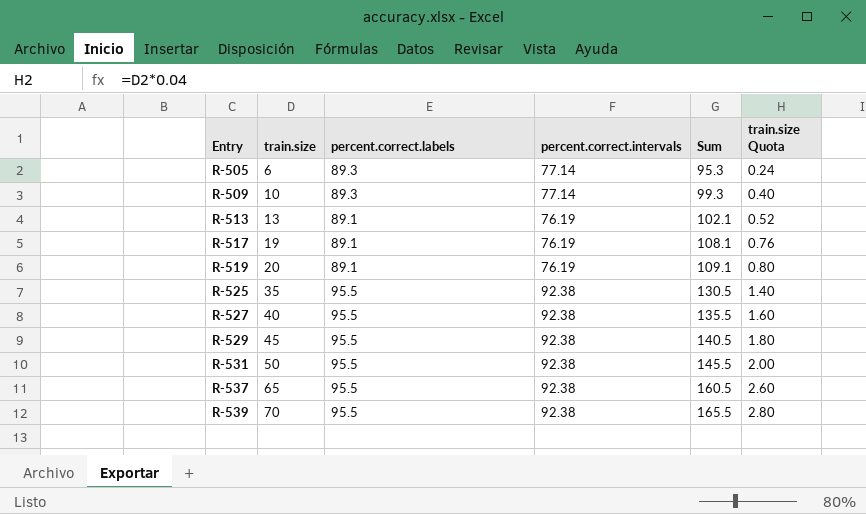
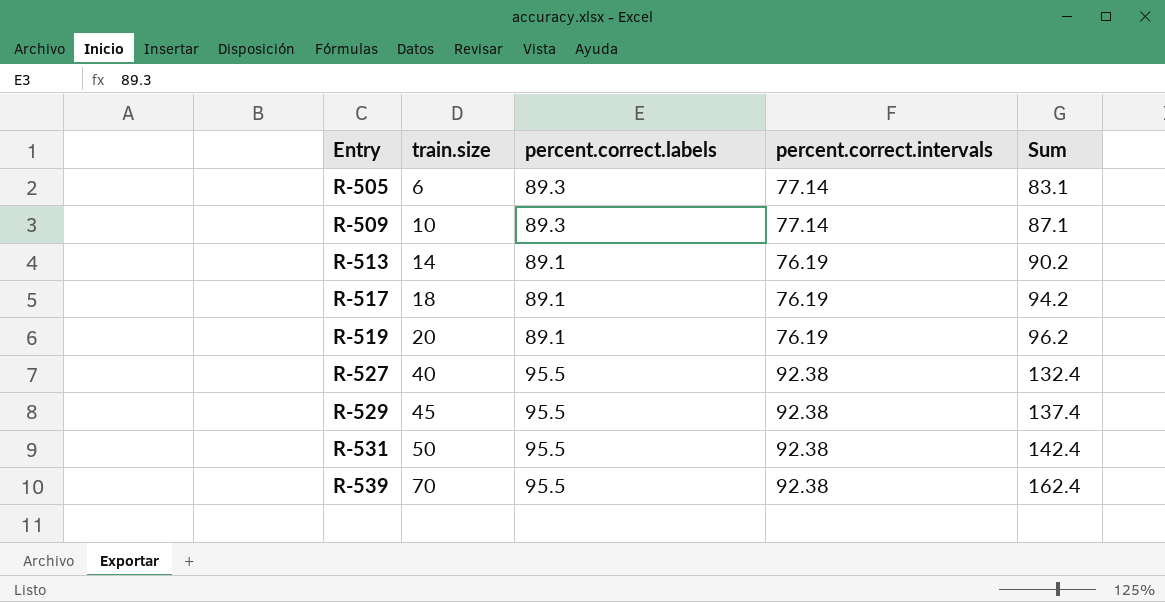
column train.size Quota | formula: [train.size] * 0.04 -> none
column Sum | formula: [train.size] + [percent.correct.labels] -> [train.size] + [percent.correct.intervals]
row R-525: 35 | 95.5 | 92.38 | 130.5 | 1.40 -> none
row R-537: 65 | 95.5 | 92.38 | 160.5 | 2.60 -> none
R-513 | train.size: 13 -> 14
R-517 | train.size: 19 -> 18

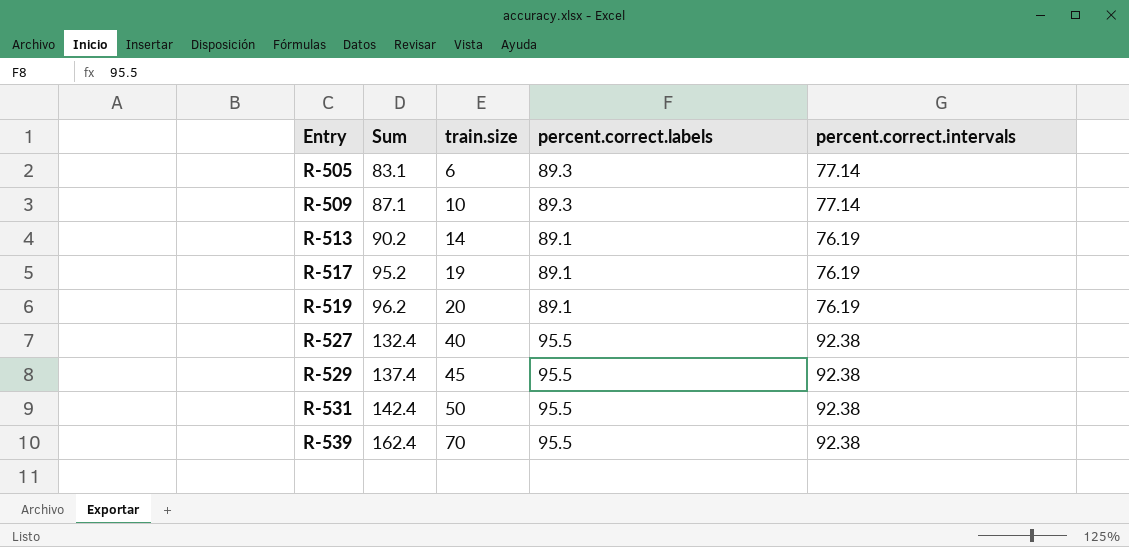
column Sum | position: 5 -> 2
R-517 | Sum: 94.2 -> 95.2
R-517 | train.size: 18 -> 19

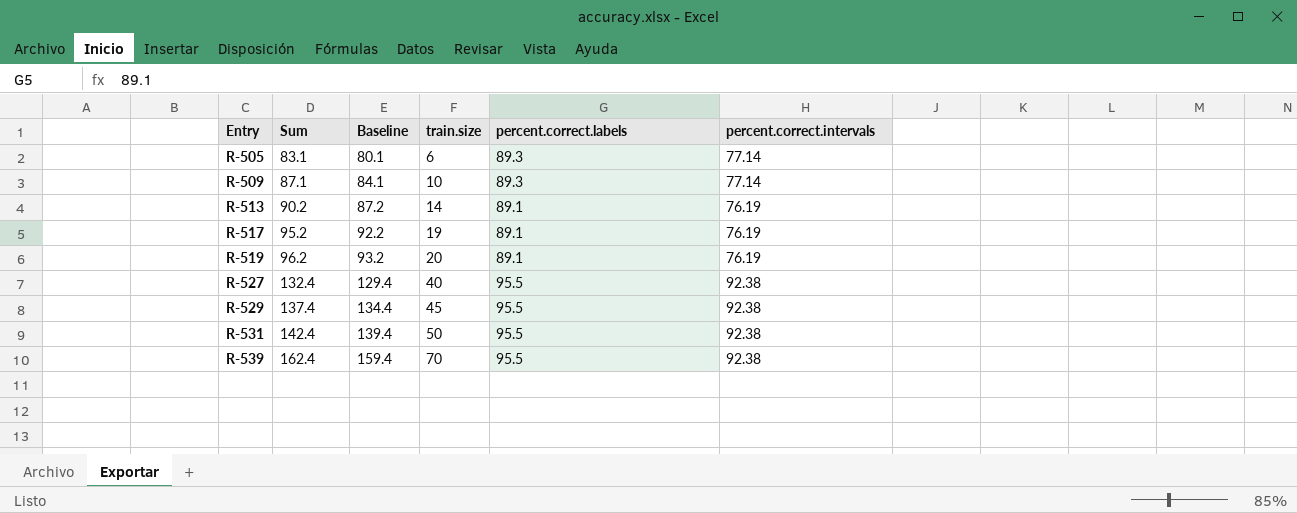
column Baseline | formula: none -> [Sum] - 3

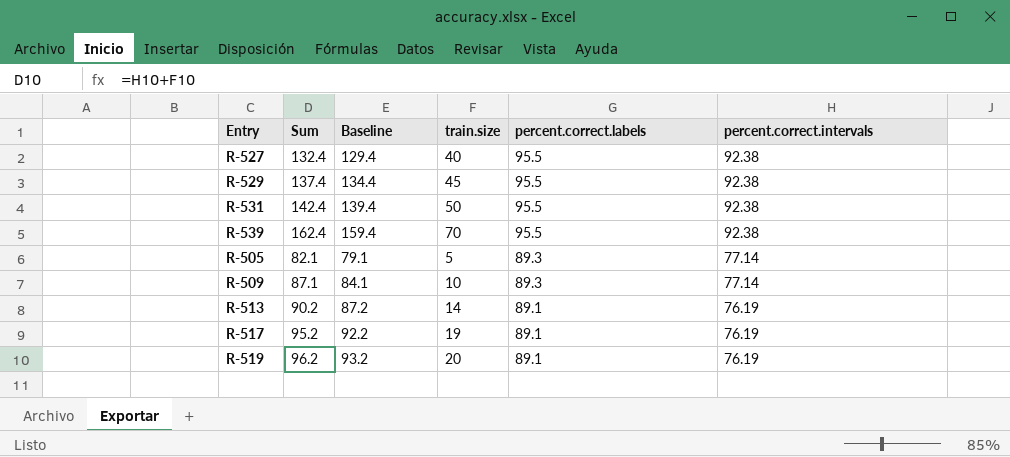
row order: Entry ascending -> percent.correct.labels descending
R-505 | Sum: 83.1 -> 82.1
R-505 | Baseline: 80.1 -> 79.1
R-505 | train.size: 6 -> 5

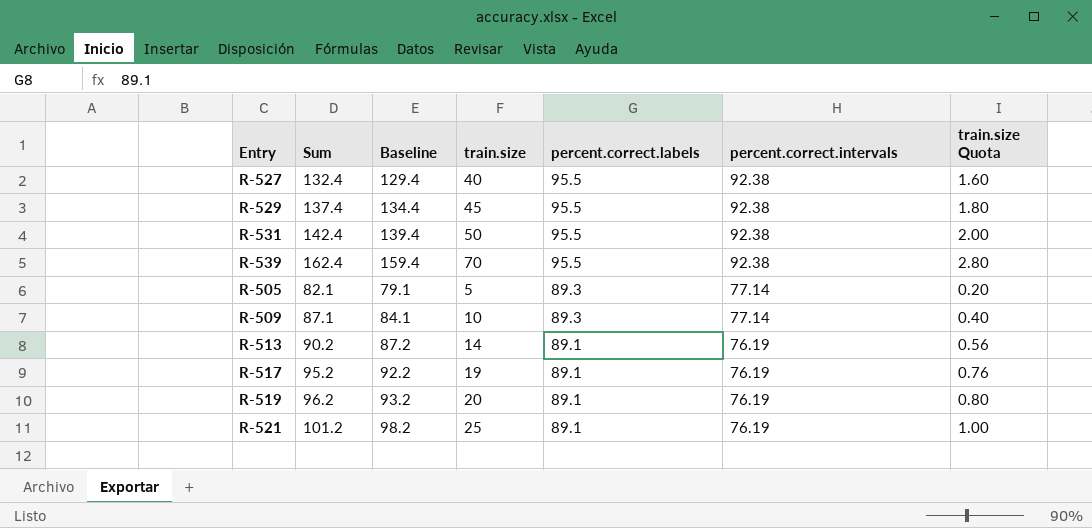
column train.size Quota | formula: none -> [train.size] * 0.04
row R-521: none -> 101.2 | 98.2 | 25 | 89.1 | 76.19 | 1.00

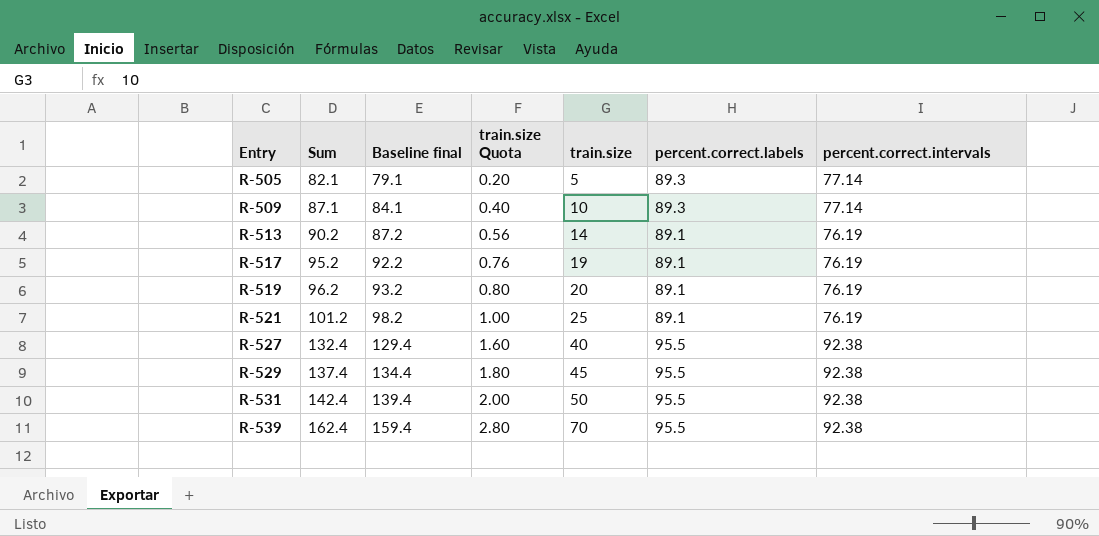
row order: percent.correct.labels descending -> Entry ascending
column name: Baseline -> Baseline final
column train.size Quota | position: 7 -> 4

